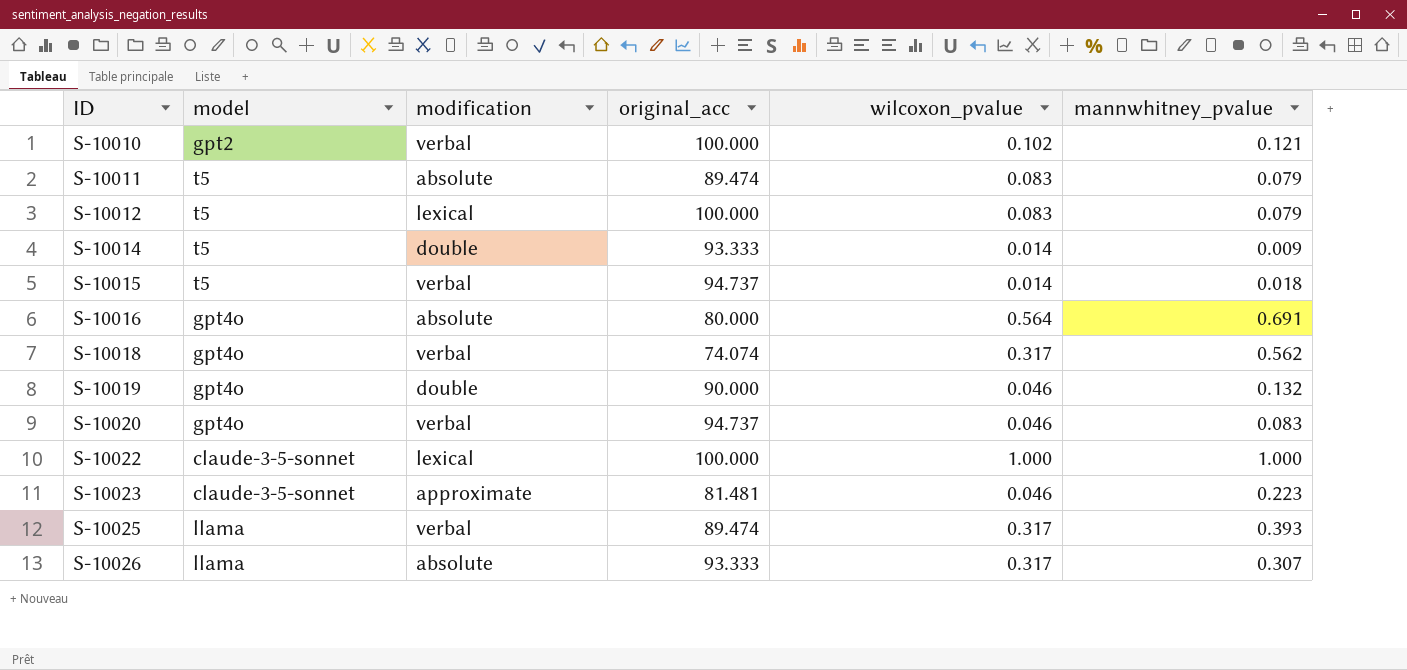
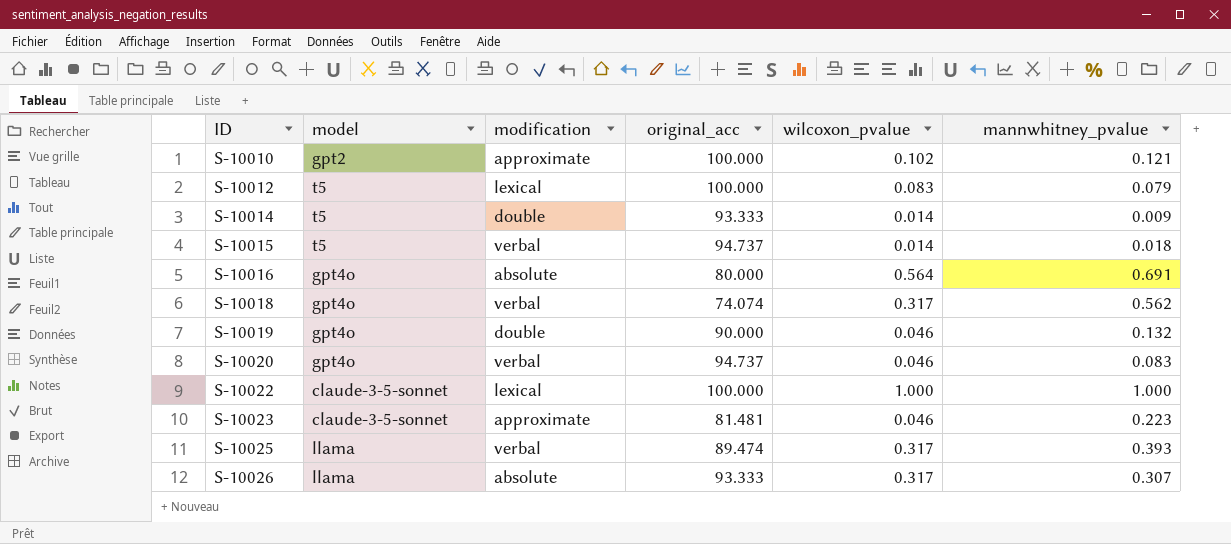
row S-10011: t5 | absolute | 89.474 | 0.083 | 0.079 -> none
S-10010 | modification: verbal -> approximate

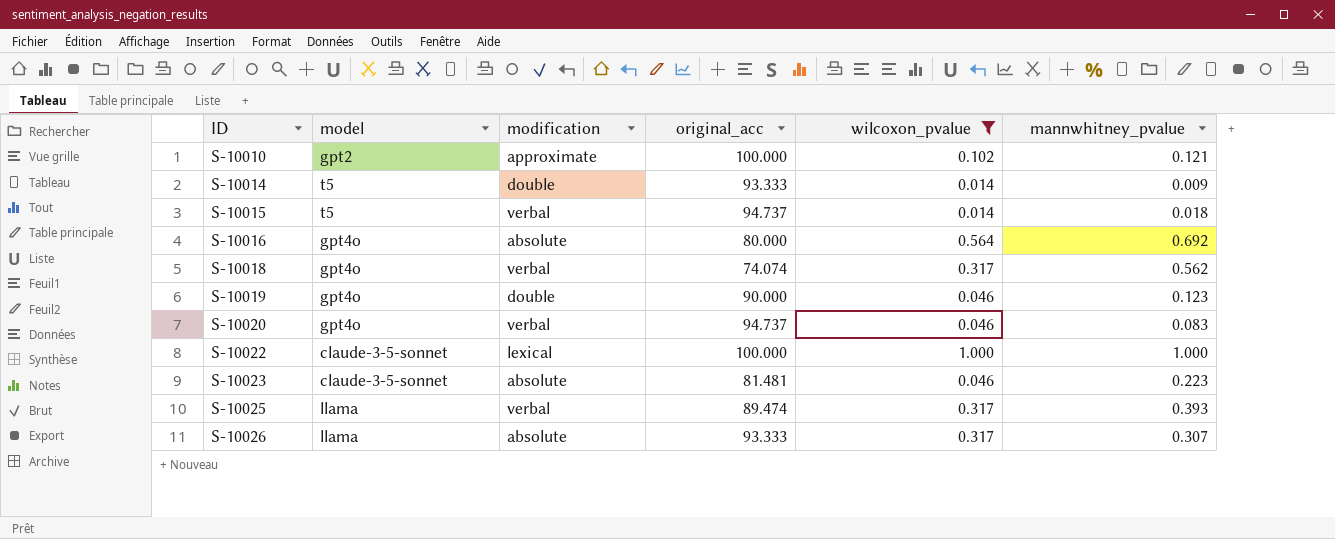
filter: none -> wilcoxon_pvalue != 0.083
S-10016 | mannwhitney_pvalue: 0.691 -> 0.692
S-10019 | mannwhitney_pvalue: 0.132 -> 0.123
S-10023 | modification: approximate -> absolute

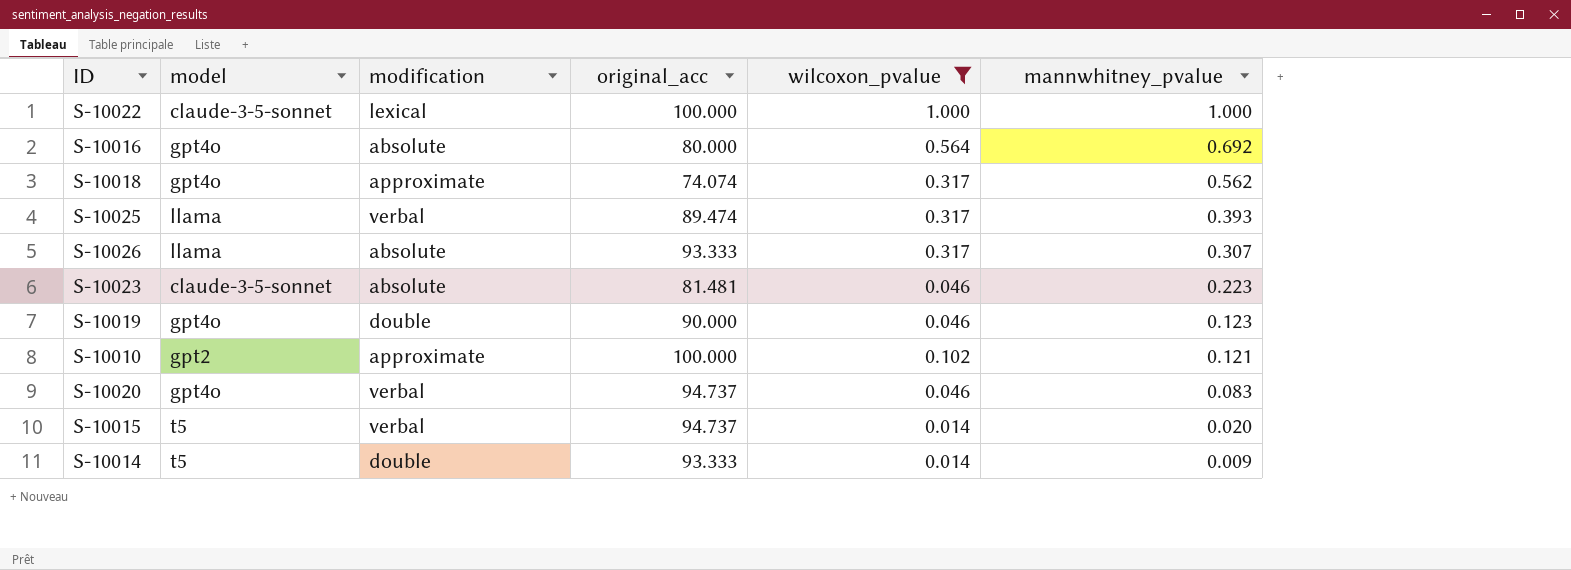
row order: ID ascending -> mannwhitney_pvalue descending
S-10018 | modification: verbal -> approximate
S-10015 | mannwhitney_pvalue: 0.018 -> 0.020

